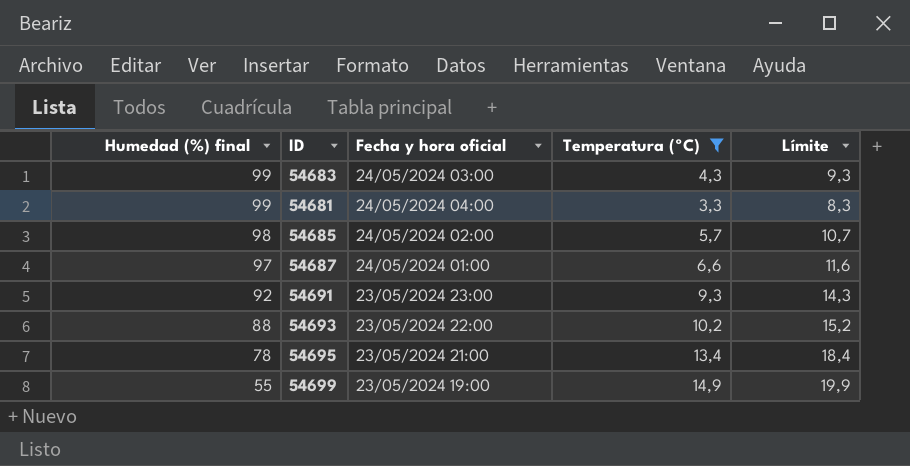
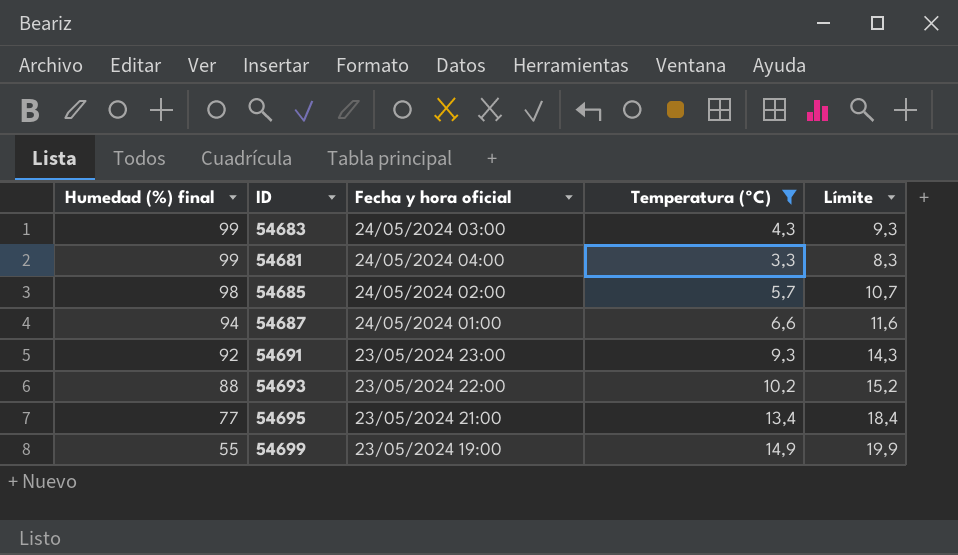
54687 | Humedad (%) final: 97 -> 94
54695 | Humedad (%) final: 78 -> 77

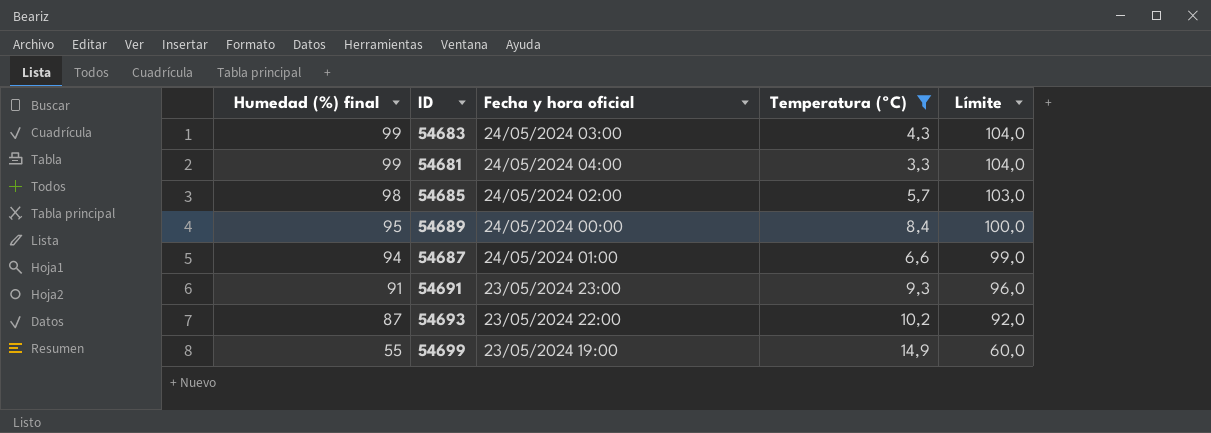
column Límite | formula: [Temperatura (ºC)] + 5 -> [Humedad (%) final] + 5
row 54695: 77 | 23/05/2024 21:00 | 13,4 | 18,4 -> none
row 54689: none -> 95 | 24/05/2024 00:00 | 8,4 | 100,0
54691 | Humedad (%) final: 92 -> 91
54693 | Humedad (%) final: 88 -> 87

